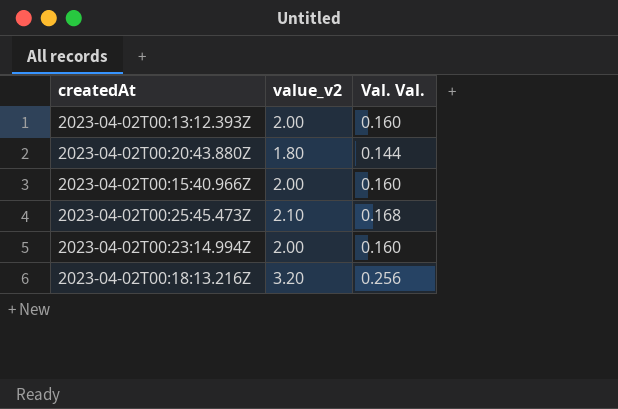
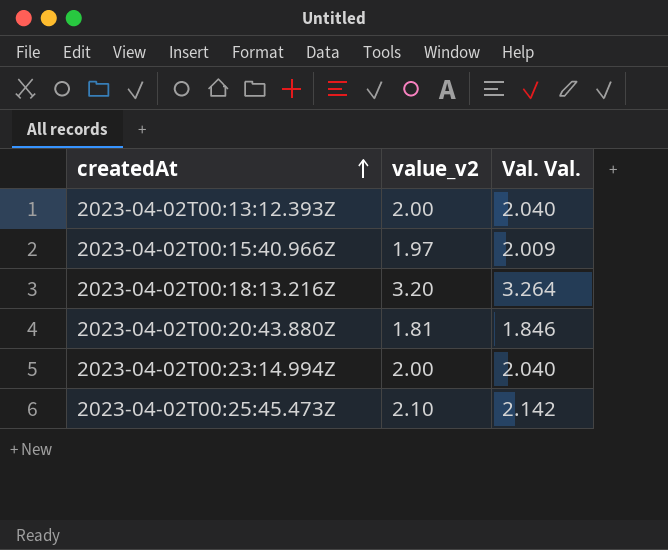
row order: none -> createdAt ascending
column Val. Val. | formula: [value_v2] * 0.08 -> [value_v2] * 1.02
2023-04-02T00:15:40.966Z | value_v2: 2.00 -> 1.97
2023-04-02T00:20:43.880Z | value_v2: 1.80 -> 1.81

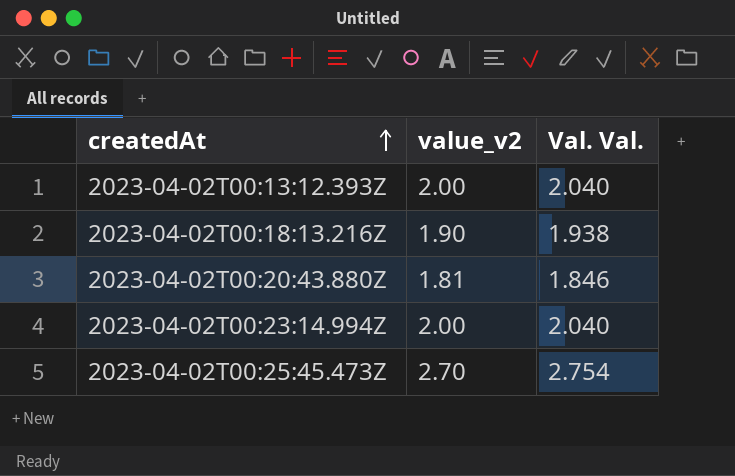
row 2023-04-02T00:15:40.966Z: 1.97 | 2.009 -> none
2023-04-02T00:18:13.216Z | value_v2: 3.20 -> 1.90
2023-04-02T00:18:13.216Z | Val. Val.: 3.264 -> 1.938
2023-04-02T00:25:45.473Z | value_v2: 2.10 -> 2.70
2023-04-02T00:25:45.473Z | Val. Val.: 2.142 -> 2.754

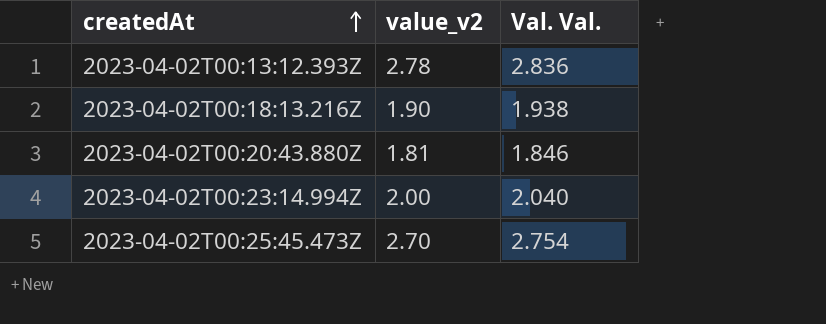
2023-04-02T00:13:12.393Z | value_v2: 2.00 -> 2.78
2023-04-02T00:13:12.393Z | Val. Val.: 2.040 -> 2.836

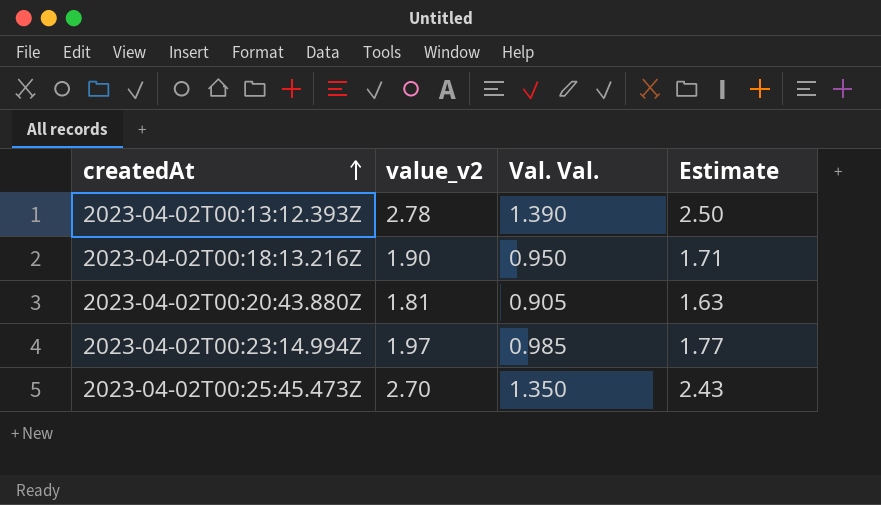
column Val. Val. | formula: [value_v2] * 1.02 -> [value_v2] * 0.5
column Estimate | formula: none -> [value_v2] * 0.9
2023-04-02T00:23:14.994Z | value_v2: 2.00 -> 1.97

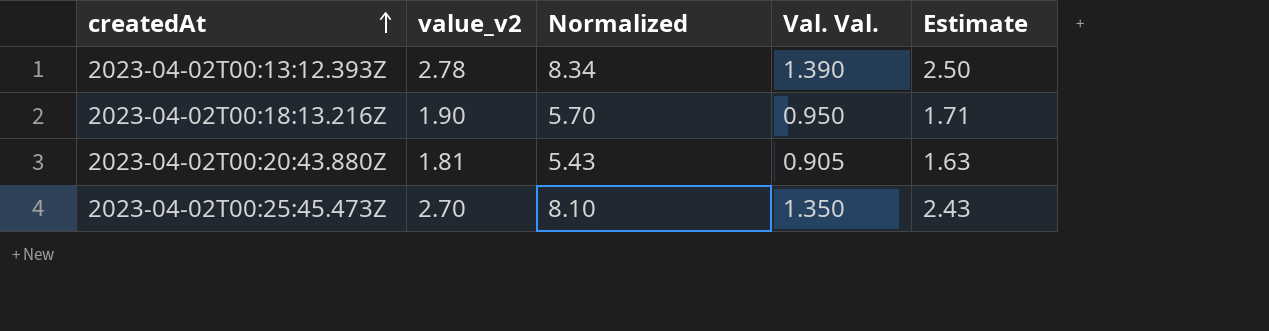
column Normalized | formula: none -> [value_v2] * 3
row 2023-04-02T00:23:14.994Z: 1.97 | 0.985 | 1.77 -> none

